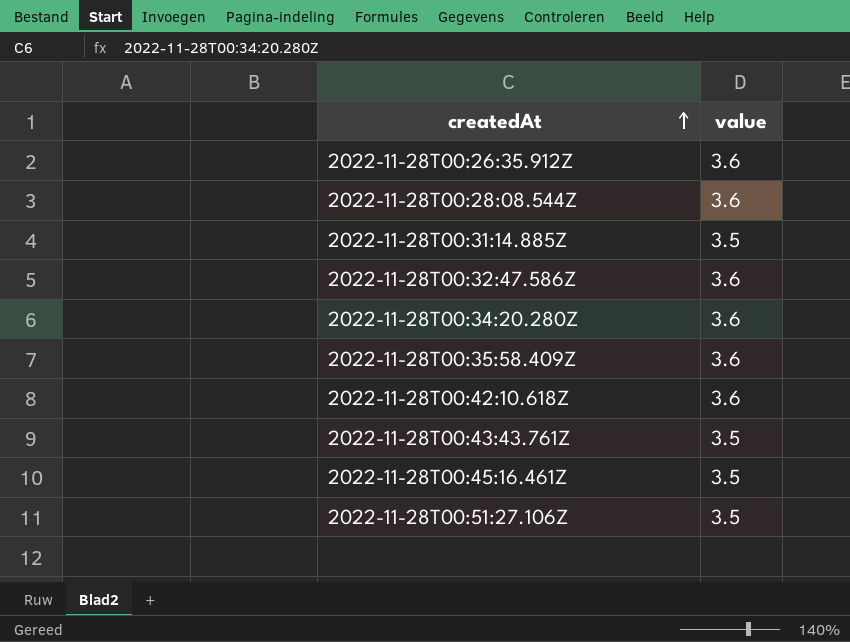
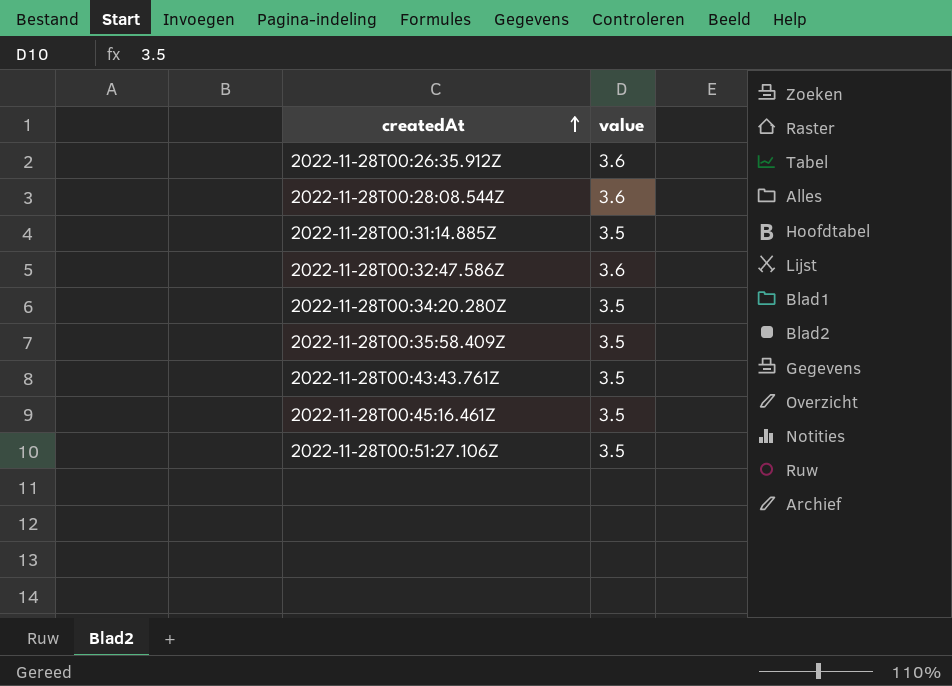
row 2022-11-28T00:42:10.618Z: 3.6 -> none
2022-11-28T00:34:20.280Z | value: 3.6 -> 3.5
2022-11-28T00:35:58.409Z | value: 3.6 -> 3.5

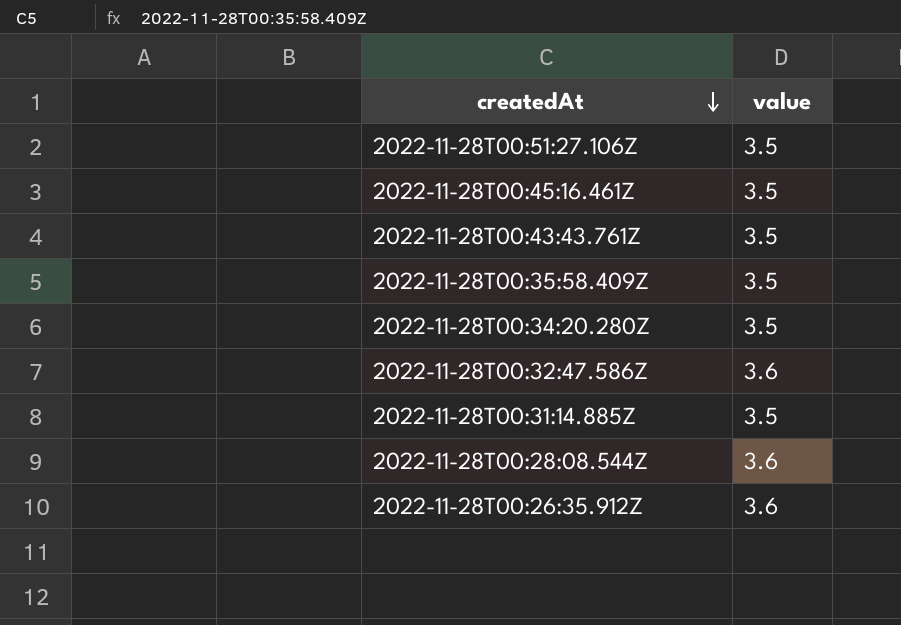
row order: createdAt ascending -> createdAt descending

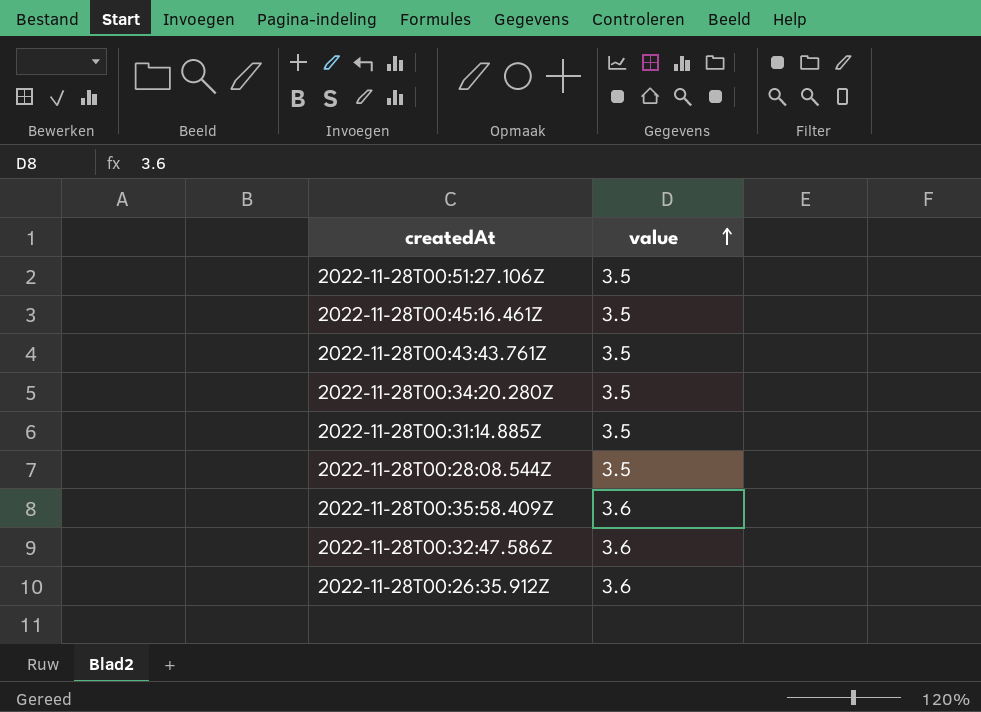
row order: createdAt descending -> value ascending
2022-11-28T00:28:08.544Z | value: 3.6 -> 3.5
2022-11-28T00:35:58.409Z | value: 3.5 -> 3.6

